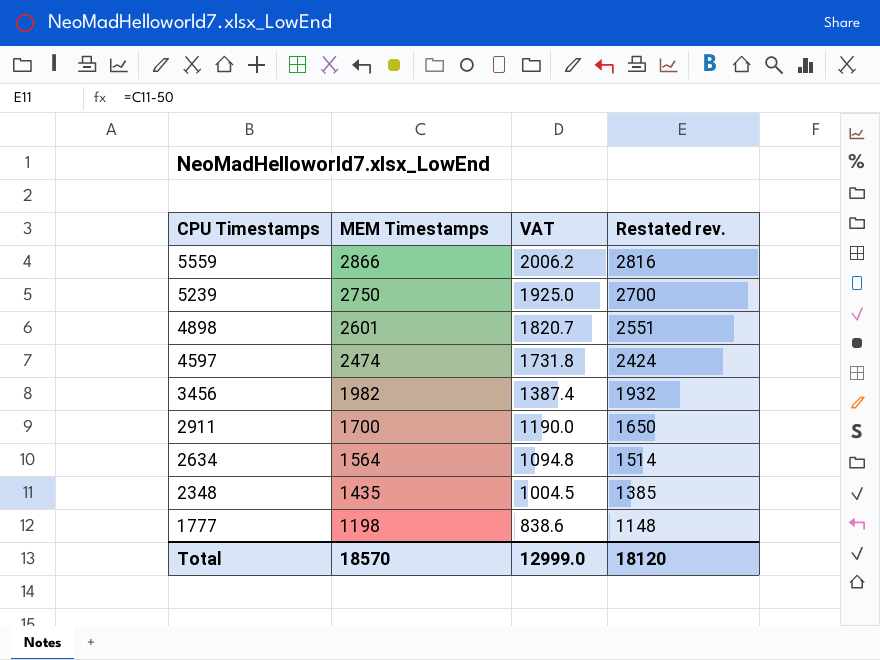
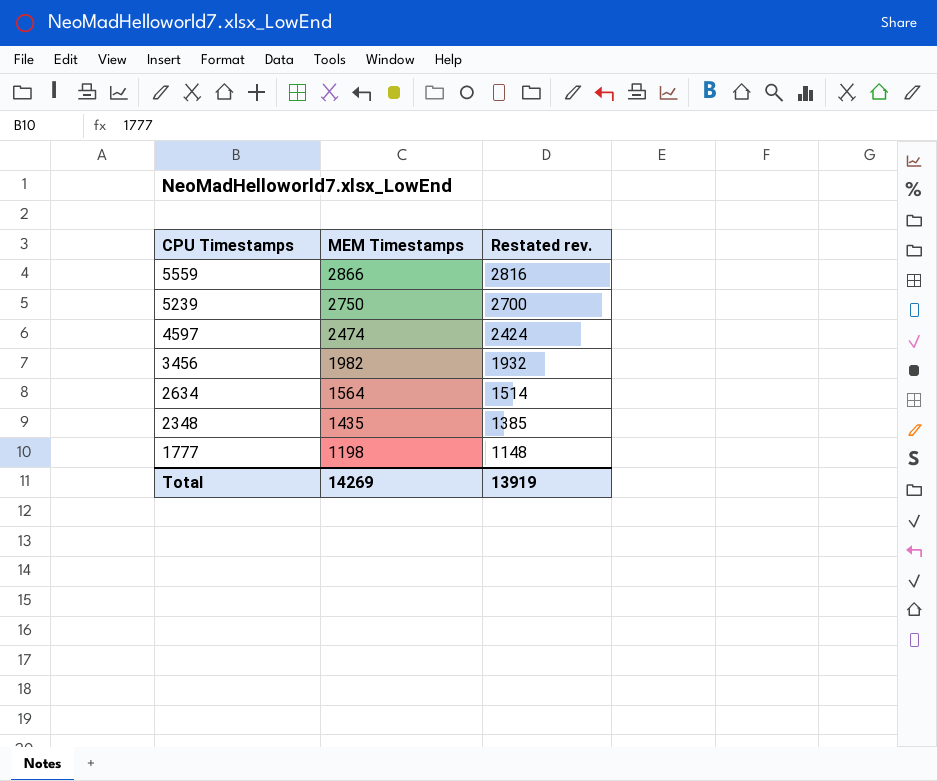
column VAT | formula: [MEM Timestamps] * 0.7 -> none
row 4898: 2601 | 1820.7 | 2551 -> none
row 2911: 1700 | 1190.0 | 1650 -> none
Total | MEM Timestamps: 18570 -> 14269
Total | Restated rev.: 18120 -> 13919

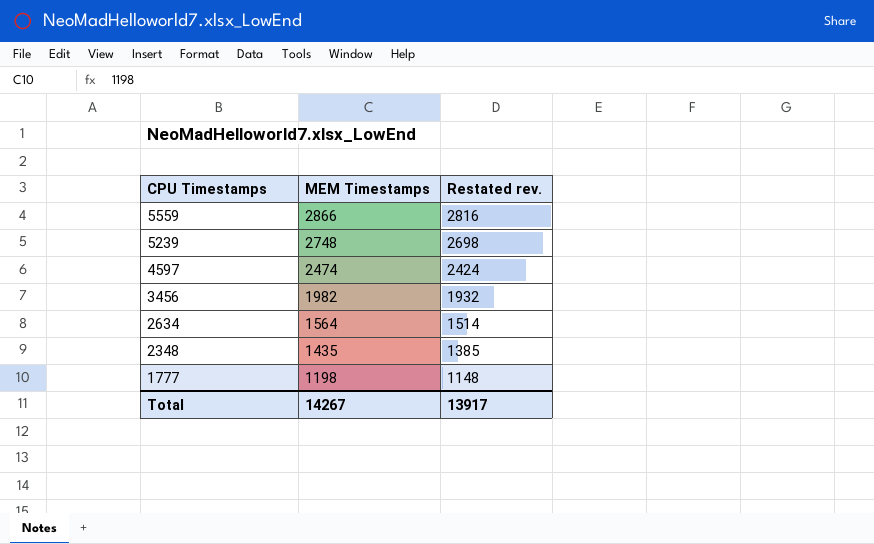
5239 | MEM Timestamps: 2750 -> 2748
5239 | Restated rev.: 2700 -> 2698
Total | MEM Timestamps: 14269 -> 14267
Total | Restated rev.: 13919 -> 13917

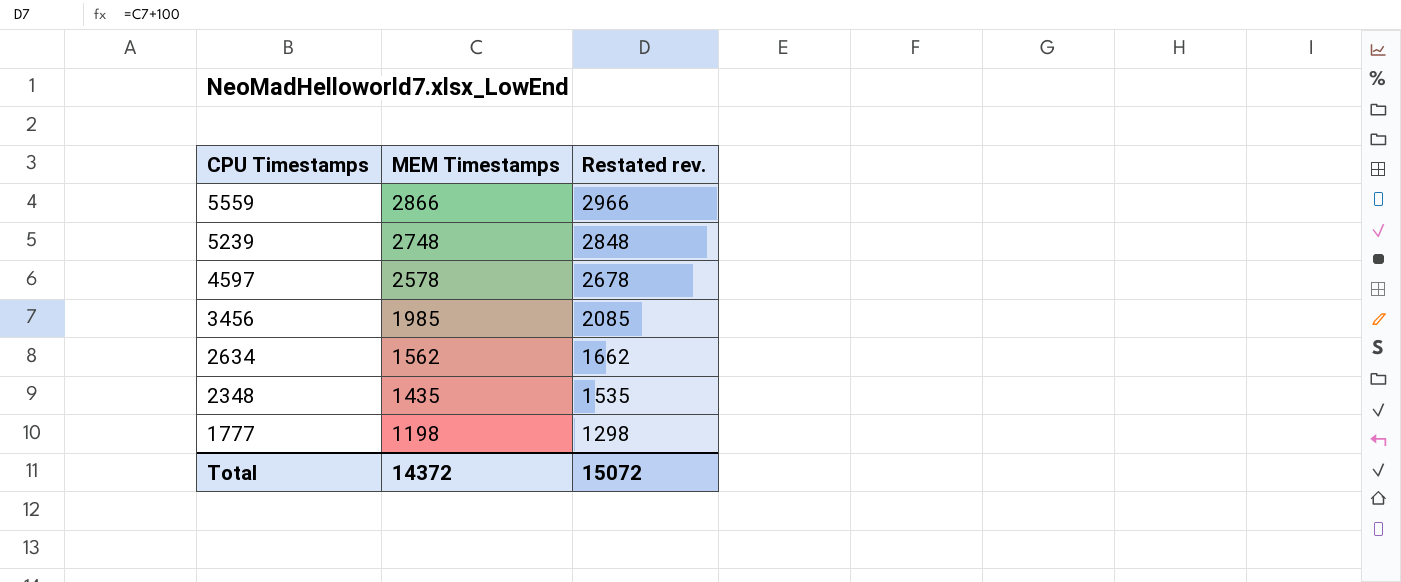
column Restated rev. | formula: [MEM Timestamps] - 50 -> [MEM Timestamps] + 100
4597 | MEM Timestamps: 2474 -> 2578
3456 | MEM Timestamps: 1982 -> 1985
2634 | MEM Timestamps: 1564 -> 1562
Total | MEM Timestamps: 14267 -> 14372
Total | Restated rev.: 13917 -> 15072

